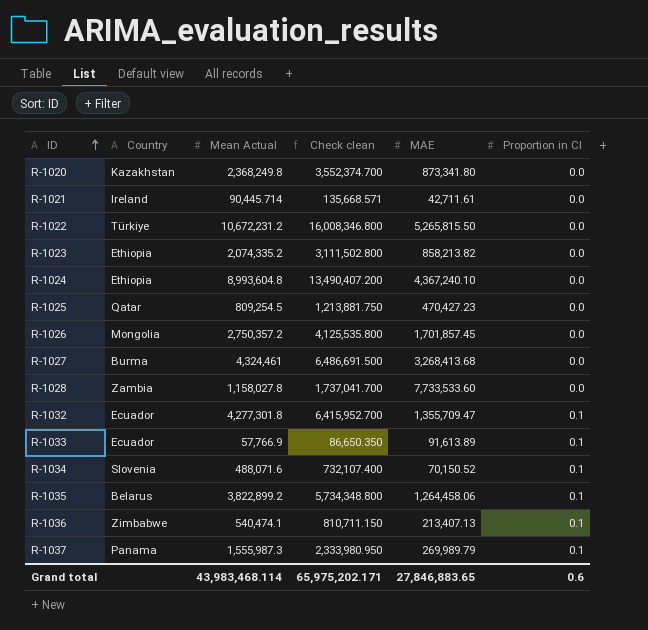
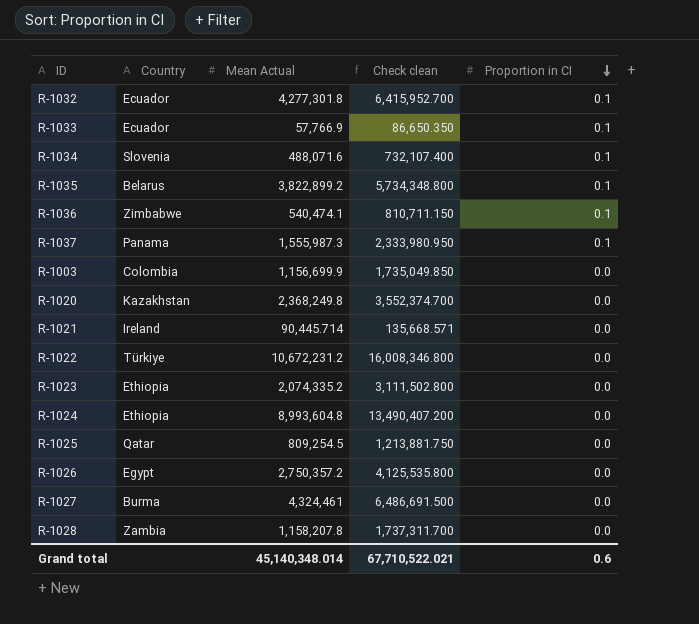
row order: ID ascending -> Proportion in CI descending
column MAE | position: 5 -> none
row R-1003: none -> Colombia | 1,156,699.9 | 1,735,049.850 | 0.0
R-1026 | Country: Mongolia -> Egypt
R-1028 | Mean Actual: 1,158,027.8 -> 1,158,207.8
R-1028 | Check clean: 1,737,041.700 -> 1,737,311.700
Grand total | Mean Actual: 43,983,468.114 -> 45,140,348.014
Grand total | Check clean: 65,975,202.171 -> 67,710,522.021

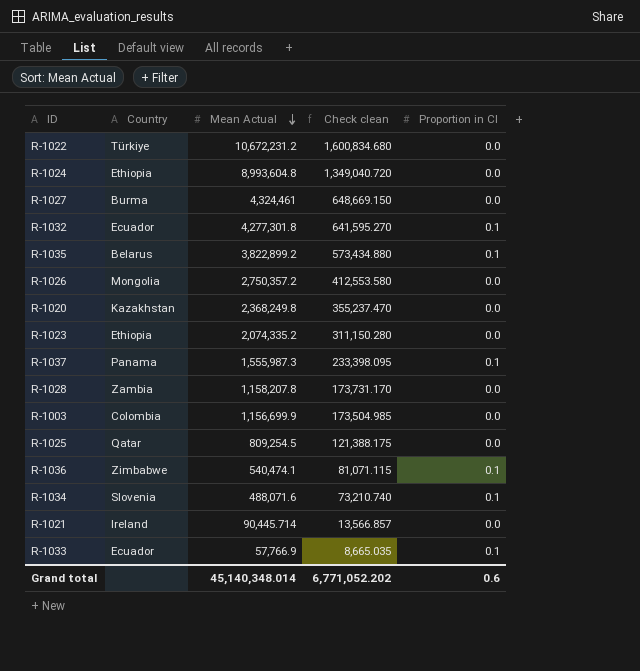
row order: Proportion in CI descending -> Mean Actual descending
column Check clean | formula: [Mean Actual] * 1.5 -> [Mean Actual] * 0.15
R-1026 | Country: Egypt -> Mongolia
Grand total | Check clean: 67,710,522.021 -> 6,771,052.202

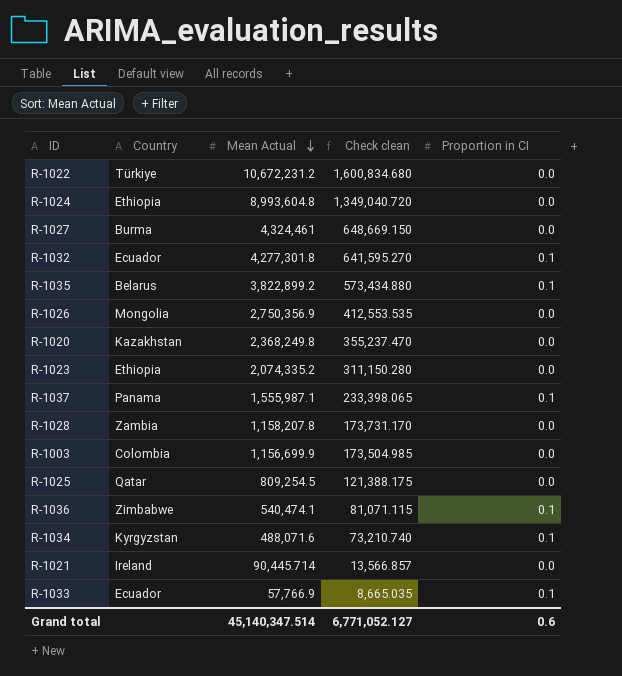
R-1026 | Mean Actual: 2,750,357.2 -> 2,750,356.9
R-1026 | Check clean: 412,553.580 -> 412,553.535
R-1037 | Mean Actual: 1,555,987.3 -> 1,555,987.1
R-1037 | Check clean: 233,398.095 -> 233,398.065
R-1034 | Country: Slovenia -> Kyrgyzstan
Grand total | Mean Actual: 45,140,348.014 -> 45,140,347.514
Grand total | Check clean: 6,771,052.202 -> 6,771,052.127

